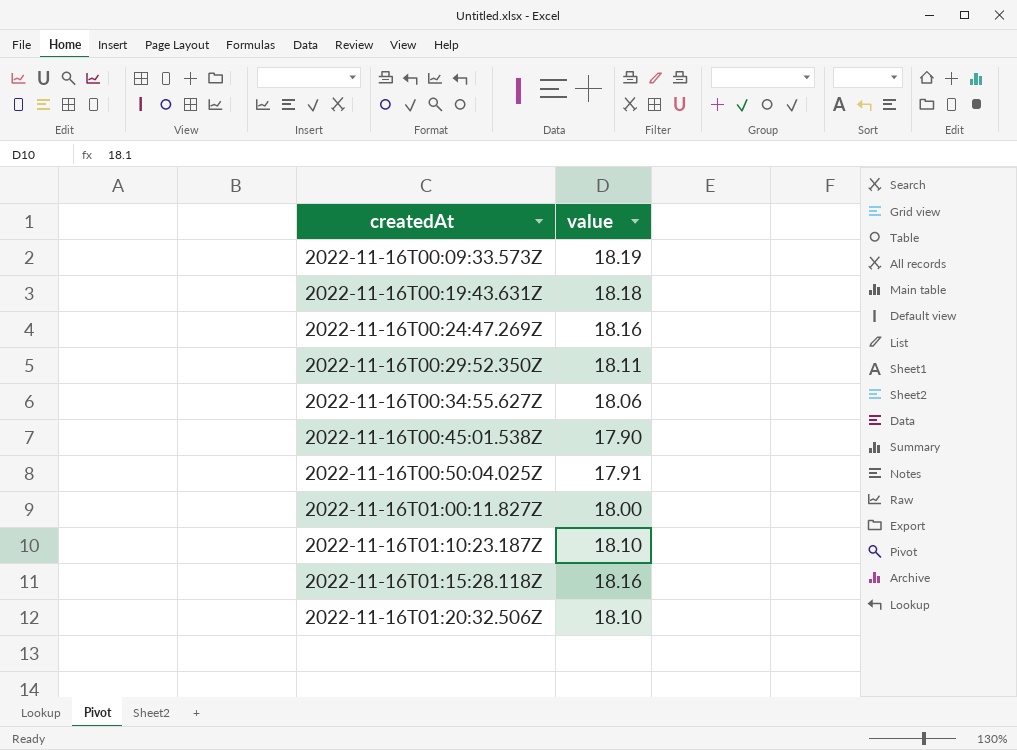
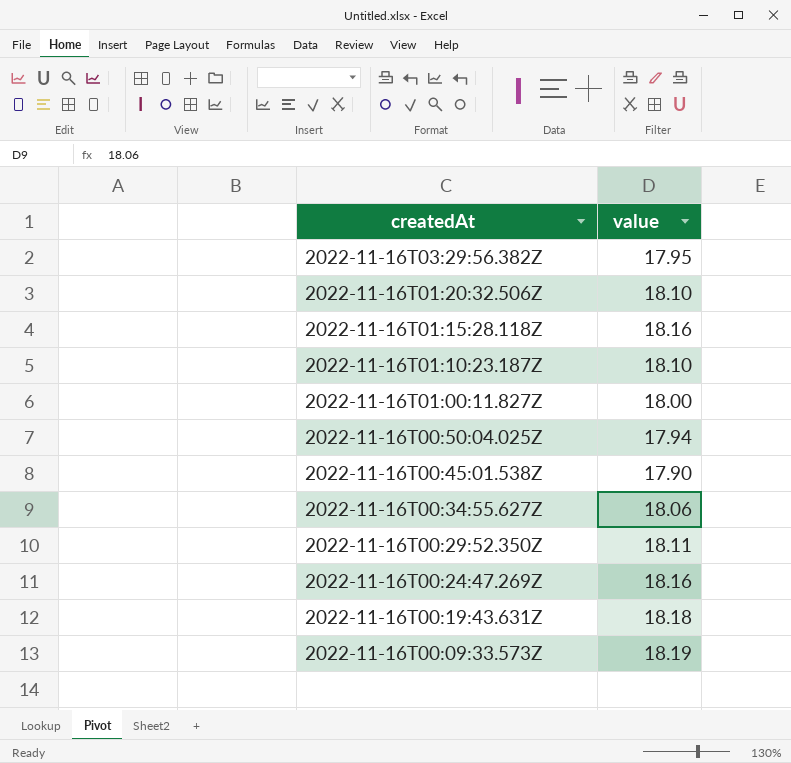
row order: createdAt ascending -> createdAt descending
row 2022-11-16T03:29:56.382Z: none -> 17.95
2022-11-16T00:50:04.025Z | value: 17.91 -> 17.94

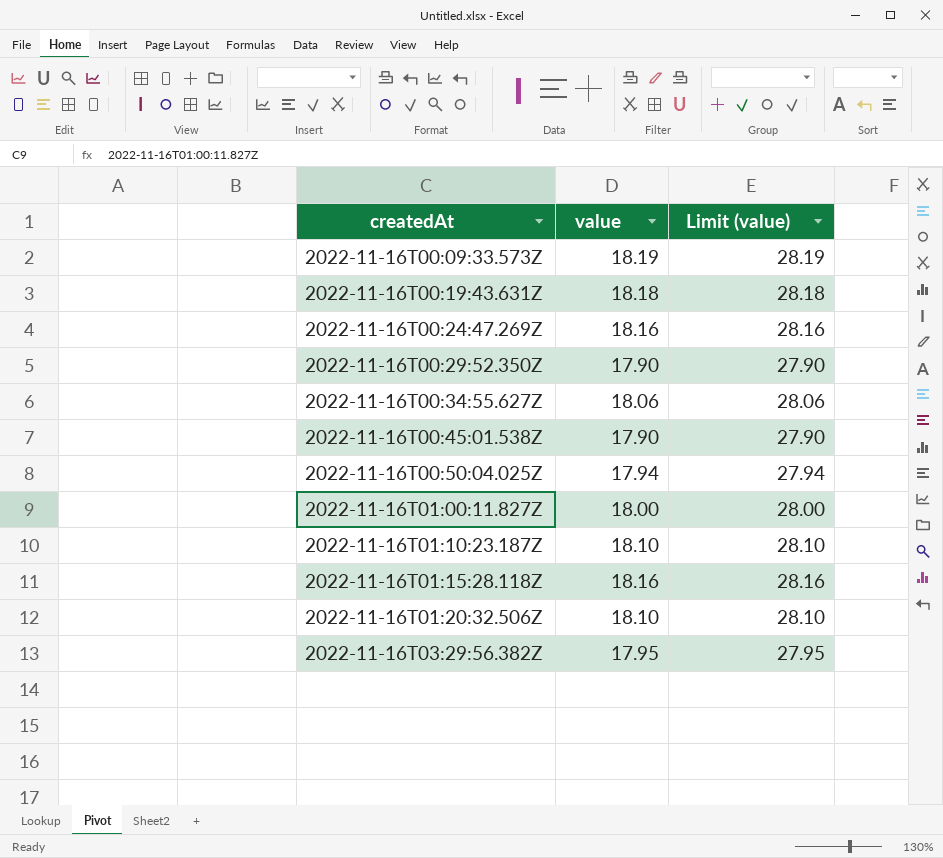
row order: createdAt descending -> createdAt ascending
column Limit (value) | formula: none -> [value] + 10
2022-11-16T00:29:52.350Z | value: 18.11 -> 17.90

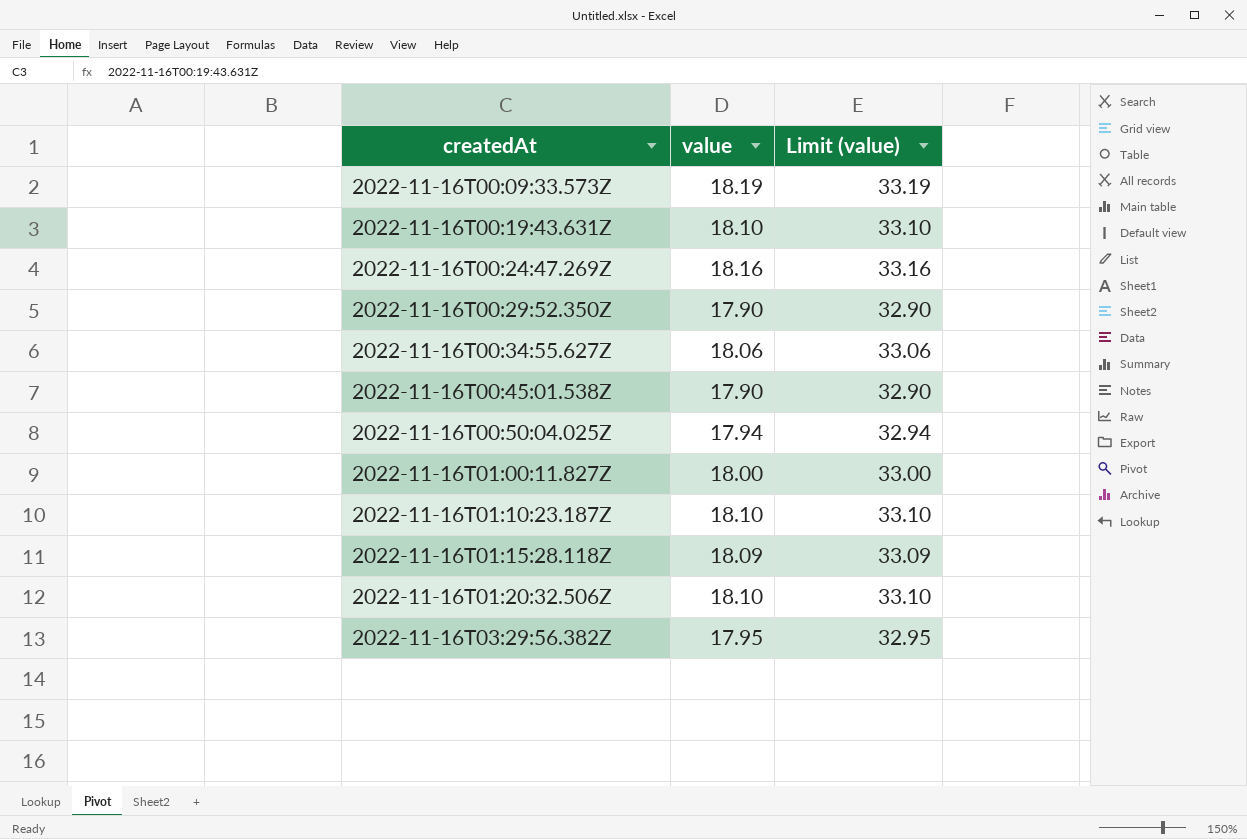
column Limit (value) | formula: [value] + 10 -> [value] + 15
2022-11-16T00:19:43.631Z | value: 18.18 -> 18.10
2022-11-16T01:15:28.118Z | value: 18.16 -> 18.09

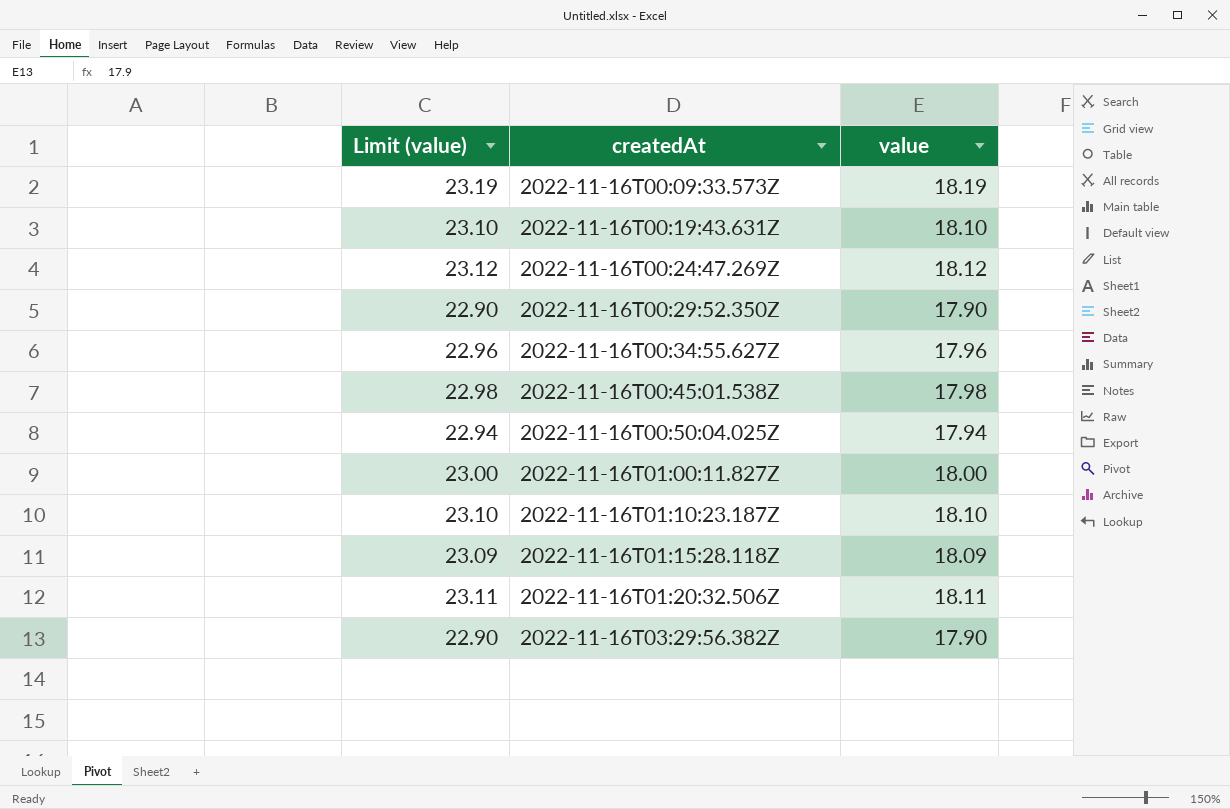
column Limit (value) | formula: [value] + 15 -> [value] + 5
column Limit (value) | position: 3 -> 1
2022-11-16T00:24:47.269Z | value: 18.16 -> 18.12
2022-11-16T00:34:55.627Z | value: 18.06 -> 17.96
2022-11-16T00:45:01.538Z | value: 17.90 -> 17.98
2022-11-16T01:20:32.506Z | value: 18.10 -> 18.11
2022-11-16T03:29:56.382Z | value: 17.95 -> 17.90

